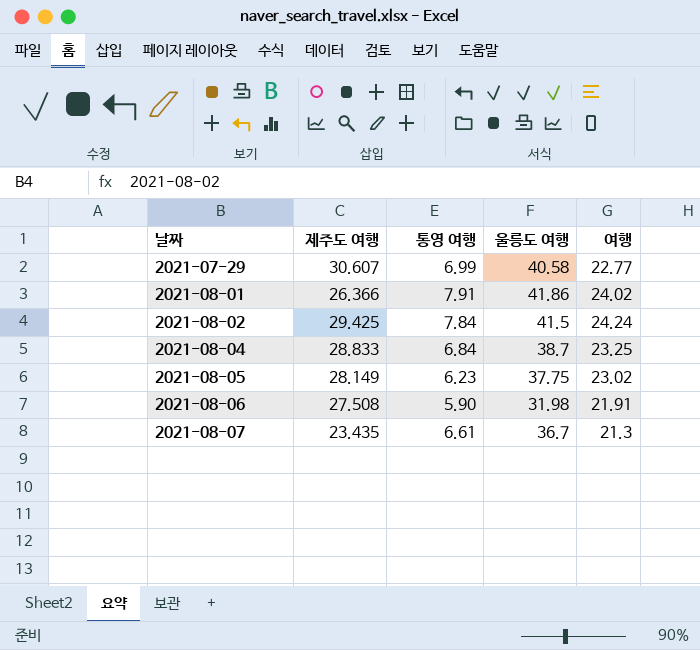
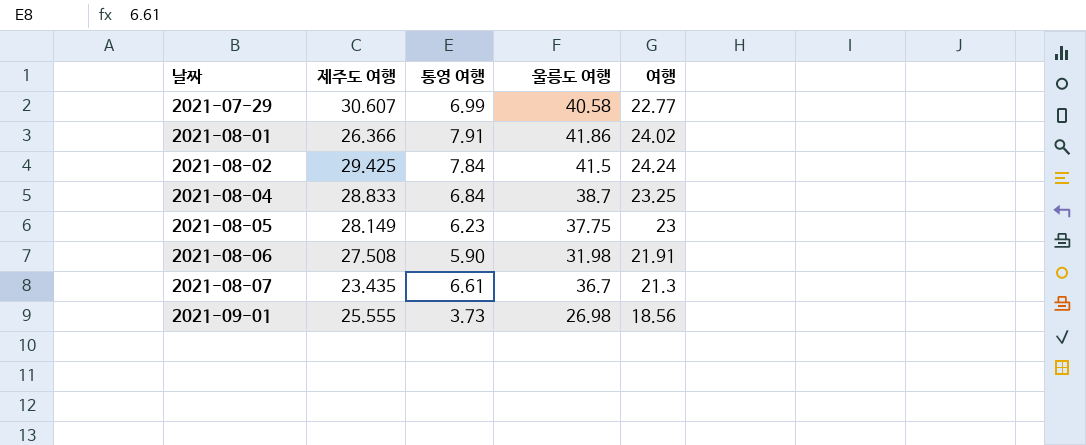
2021-08-05 | 여행: 23.02 -> 23
row 2021-09-01: none -> 25.555 | 3.73 | 26.98 | 18.56

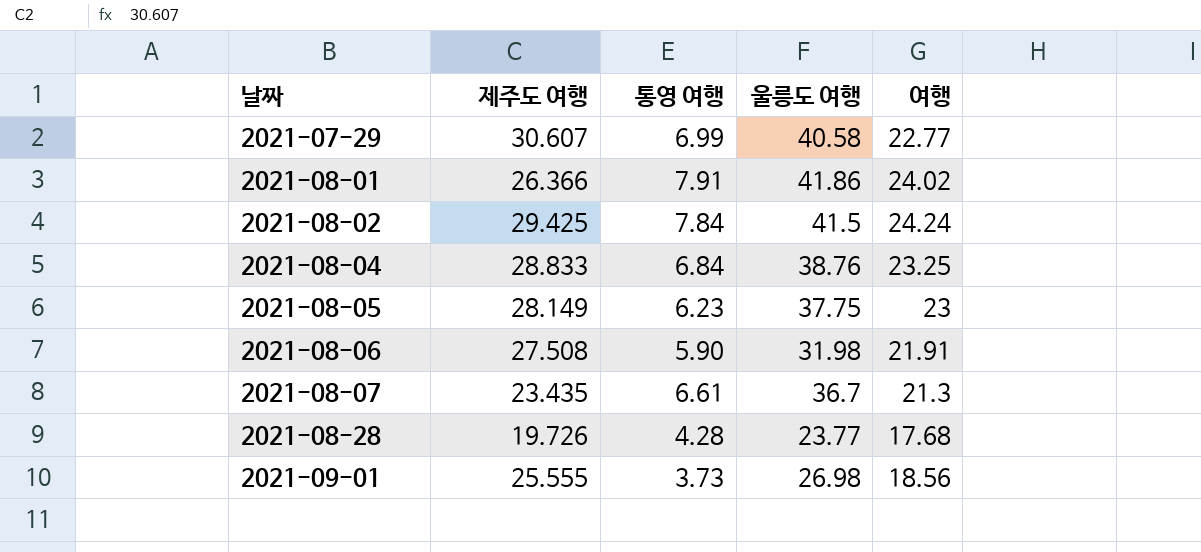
2021-08-04 | 울릉도 여행: 38.7 -> 38.76
row 2021-08-28: none -> 19.726 | 4.28 | 23.77 | 17.68

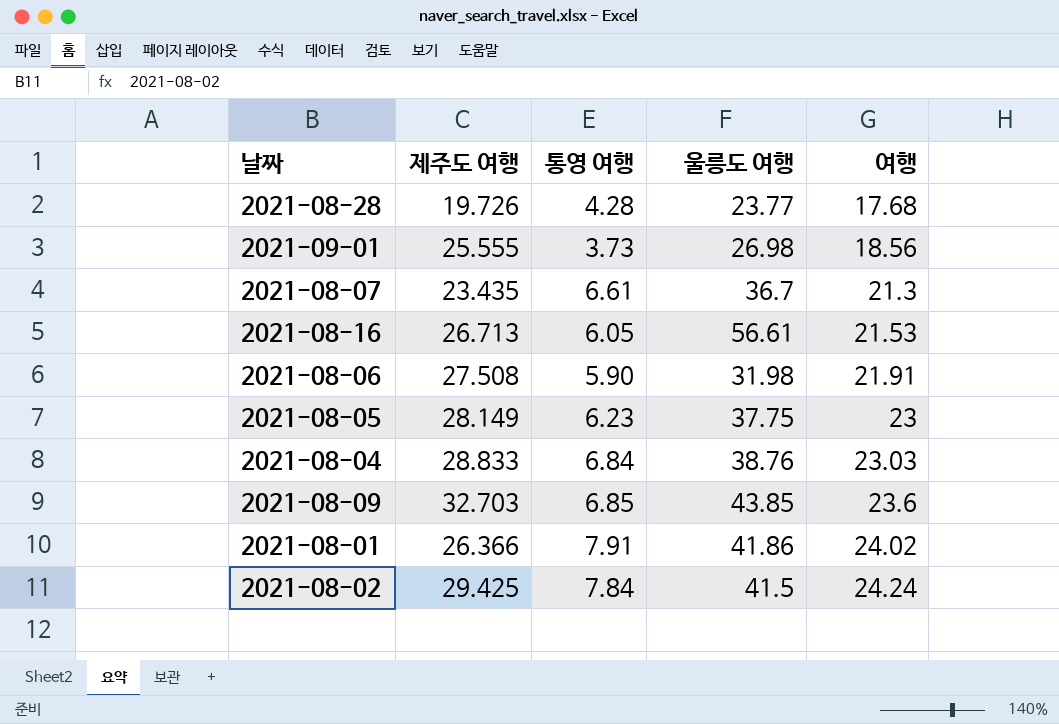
row order: 날짜 ascending -> 여행 ascending
row 2021-07-29: 30.607 | 6.99 | 40.58 | 22.77 -> none
row 2021-08-16: none -> 26.713 | 6.05 | 56.61 | 21.53
2021-08-04 | 여행: 23.25 -> 23.03
row 2021-08-09: none -> 32.703 | 6.85 | 43.85 | 23.6

